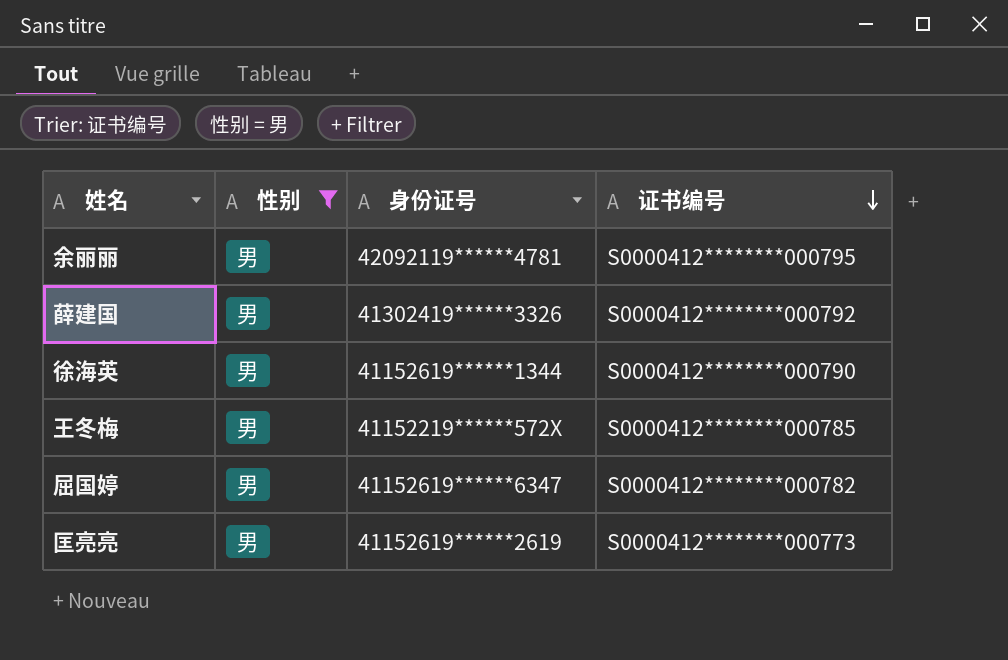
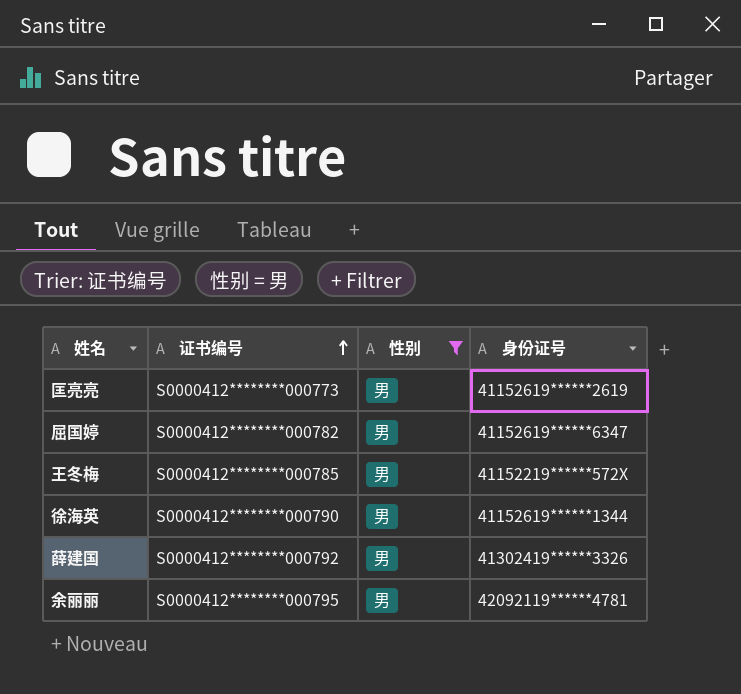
row order: 证书编号 descending -> 证书编号 ascending
column 证书编号 | position: 4 -> 2

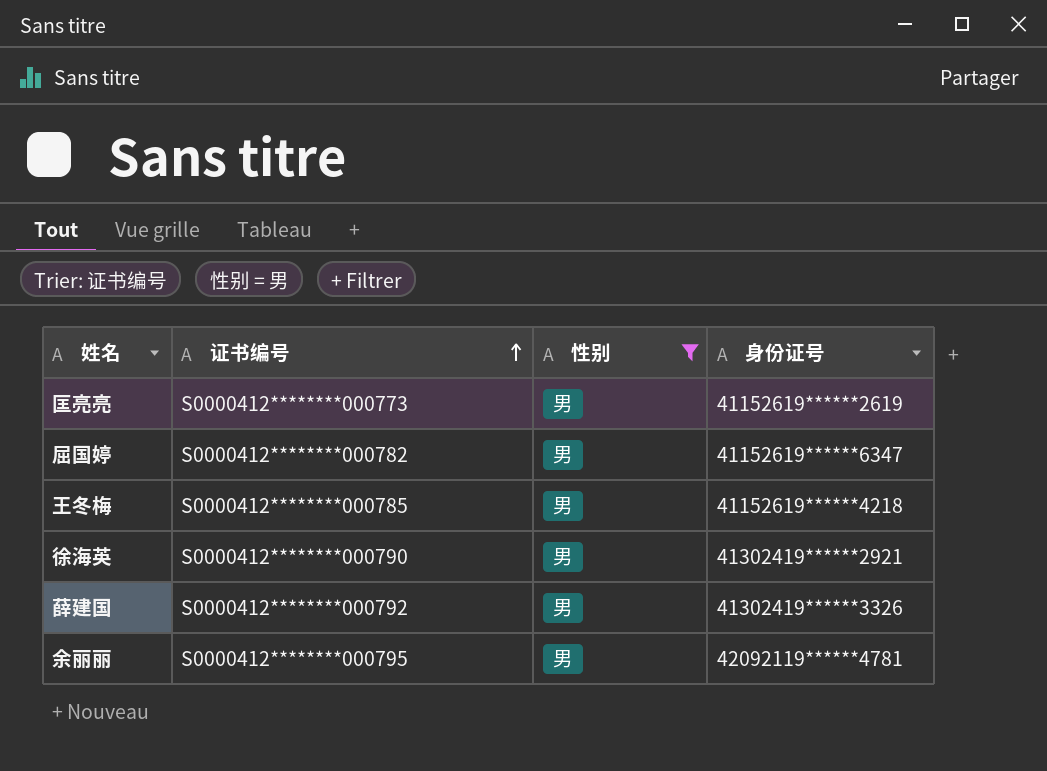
王冬梅 | 身份证号: 41152219******572X -> 41152619******4218
徐海英 | 身份证号: 41152619******1344 -> 41302419******2921

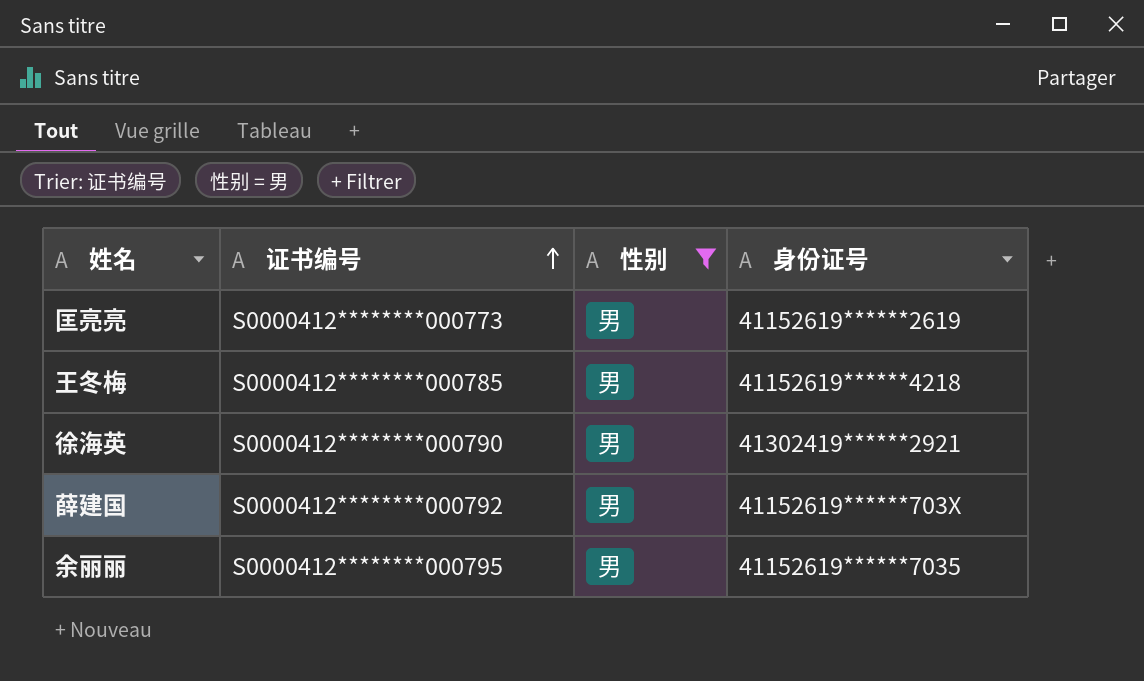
row 屈国婷: S0000412********000782 | 男 | 41152619******6347 -> none
薛建国 | 身份证号: 41302419******3326 -> 41152619******703X
余丽丽 | 身份证号: 42092119******4781 -> 41152619******7035

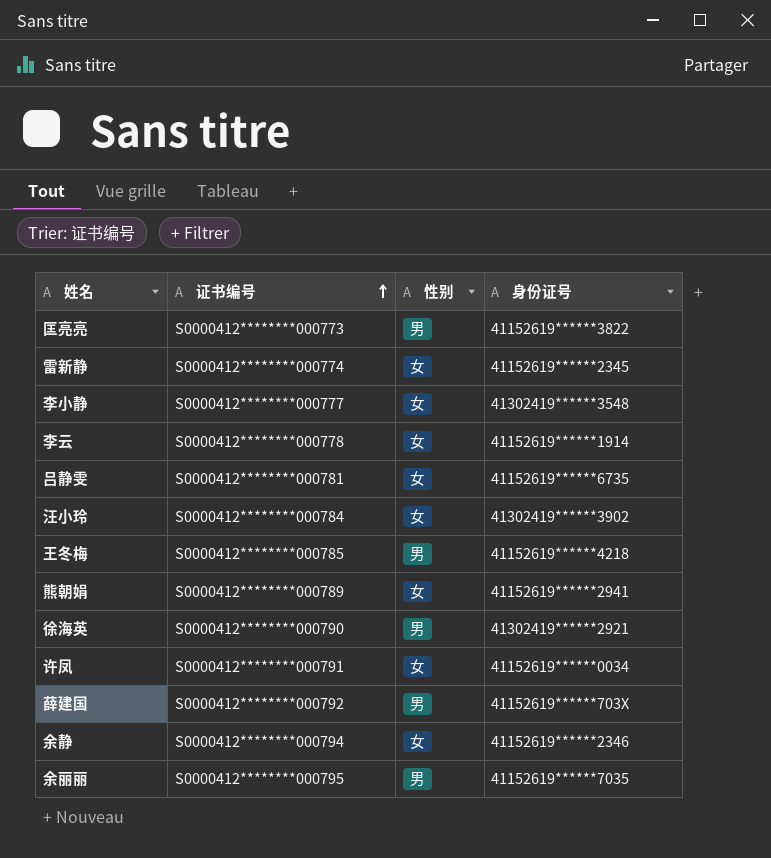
filter: 性别 = 男 -> none
匡亮亮 | 身份证号: 41152619******2619 -> 41152619******3822

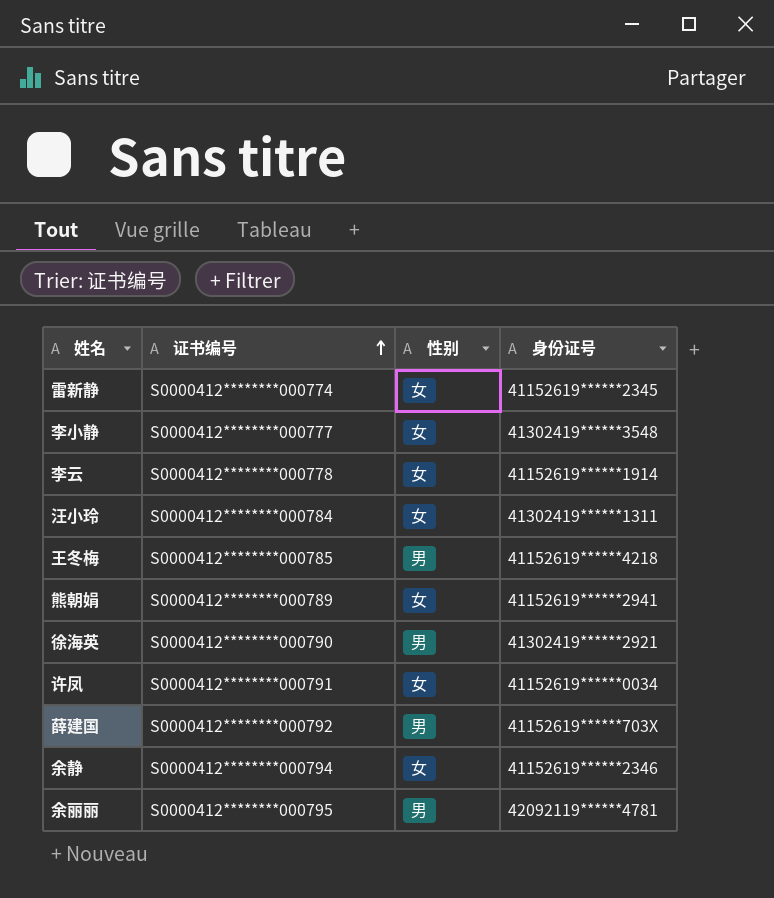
row 匡亮亮: S0000412********000773 | 男 | 41152619******3822 -> none
row 吕静雯: S0000412********000781 | 女 | 41152619******6735 -> none
汪小玲 | 身份证号: 41302419******3902 -> 41302419******1311
余丽丽 | 身份证号: 41152619******7035 -> 42092119******4781

